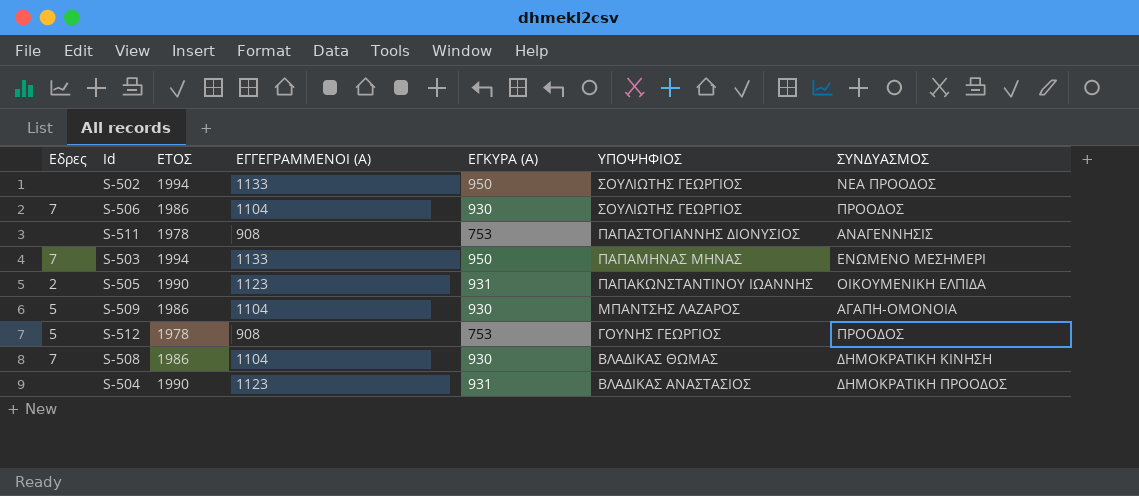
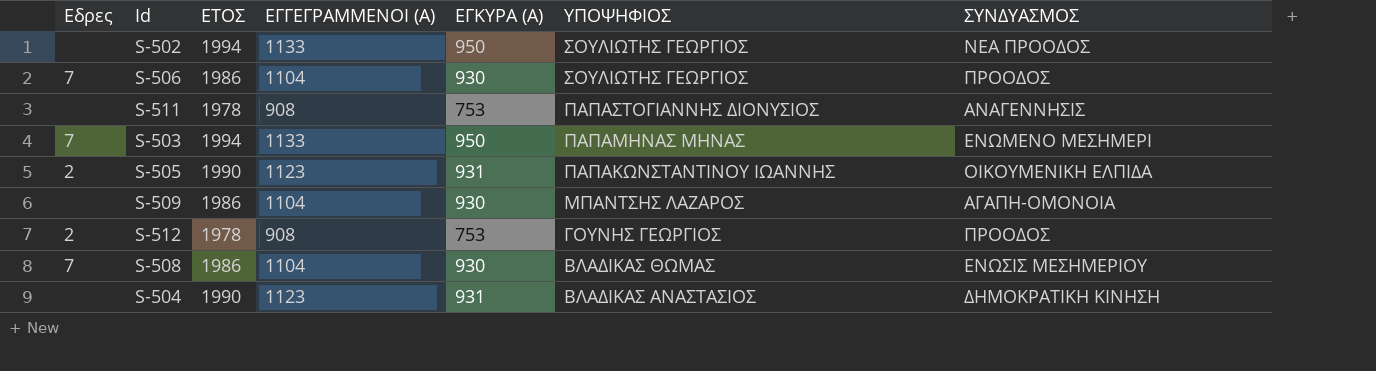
S-509 | Εδρες: 5 -> none
S-512 | Εδρες: 5 -> 2
S-508 | ΣΥΝΔΥΑΣΜΟΣ: ΔΗΜΟΚΡΑΤΙΚΗ ΚΙΝΗΣΗ -> ΕΝΩΣΙΣ ΜΕΣΗΜΕΡΙΟΥ
S-504 | ΣΥΝΔΥΑΣΜΟΣ: ΔΗΜΟΚΡΑΤΙΚΗ ΠΡΟΟΔΟΣ -> ΔΗΜΟΚΡΑΤΙΚΗ ΚΙΝΗΣΗ

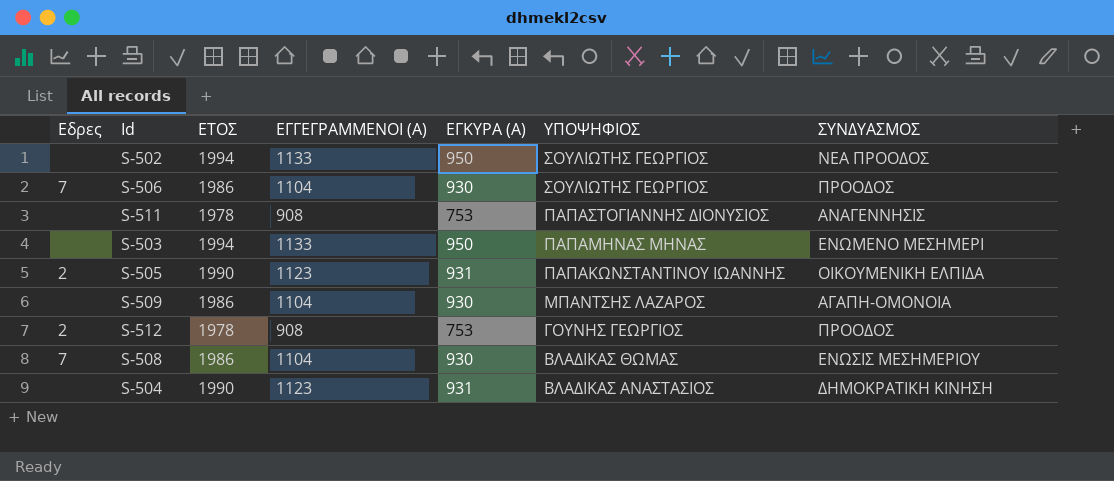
S-503 | Εδρες: 7 -> none

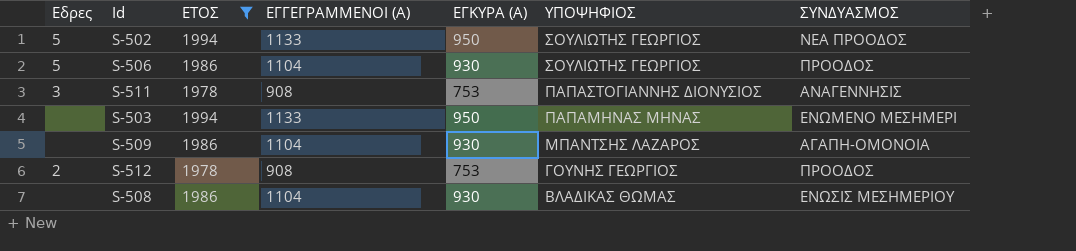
filter: none -> ΕΤΟΣ != 1990
S-502 | Εδρες: none -> 5
S-506 | Εδρες: 7 -> 5
S-511 | Εδρες: none -> 3
S-508 | Εδρες: 7 -> none

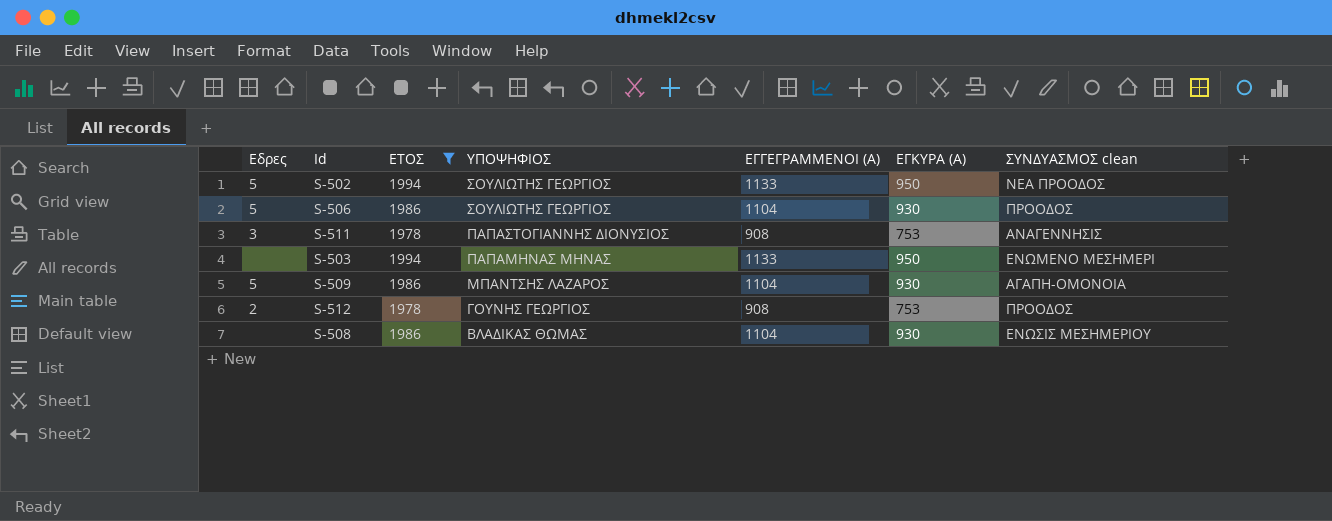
column ΥΠΟΨΗΦΙΟΣ | position: 6 -> 4
column name: ΣΥΝΔΥΑΣΜΟΣ -> ΣΥΝΔΥΑΣΜΟΣ clean
S-509 | Εδρες: none -> 5

